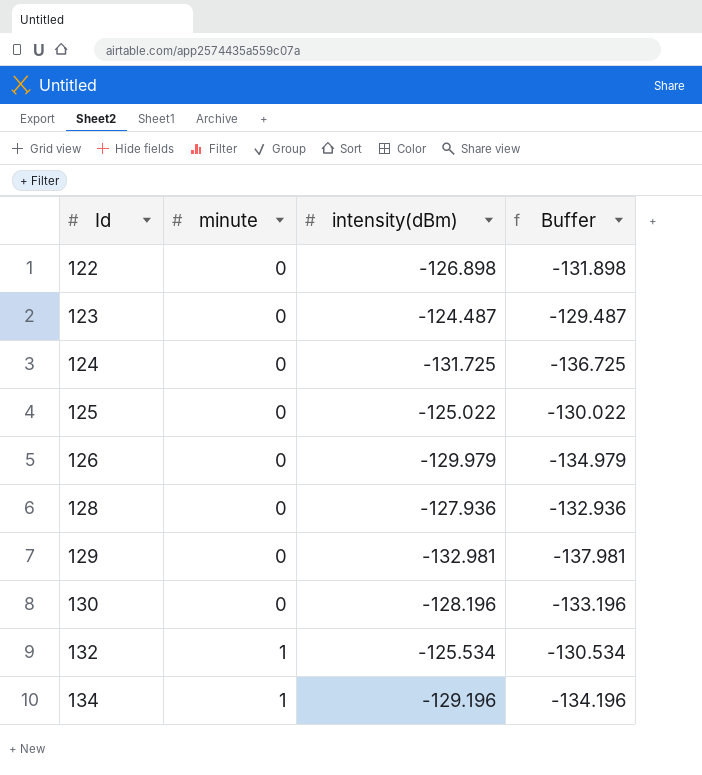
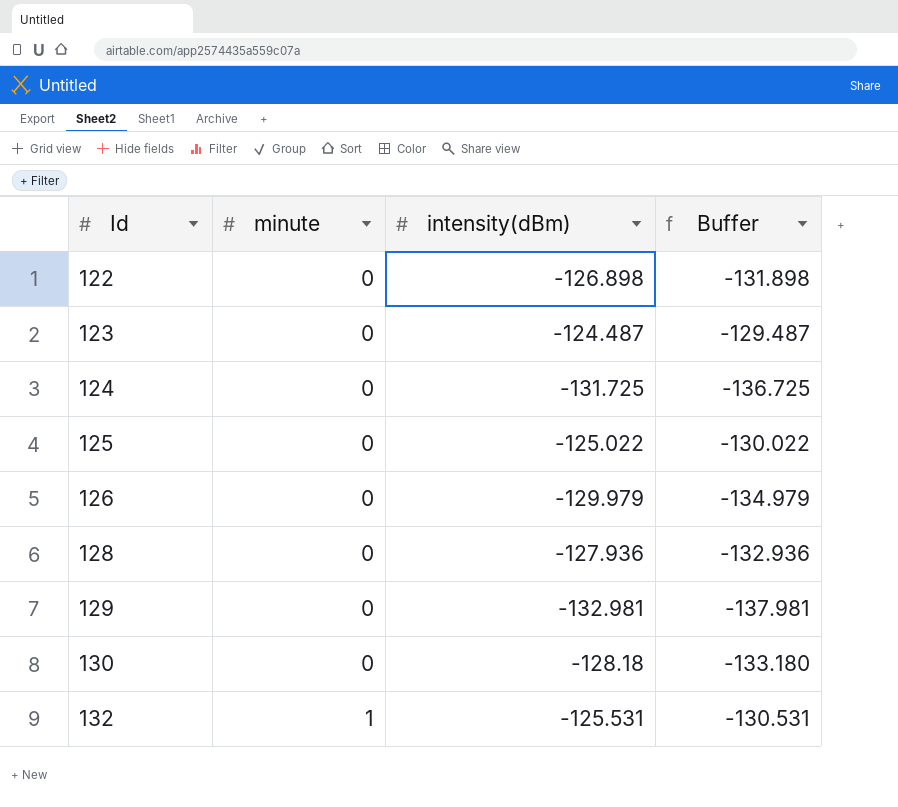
row 134: 1 | -129.196 | -134.196 -> none
130 | intensity(dBm): -128.196 -> -128.18
130 | Buffer: -133.196 -> -133.180
132 | intensity(dBm): -125.534 -> -125.531
132 | Buffer: -130.534 -> -130.531

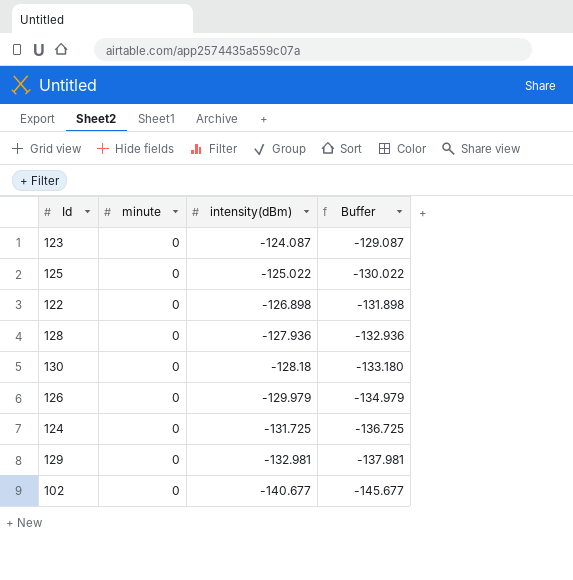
row order: Id ascending -> intensity(dBm) descending
row 132: 1 | -125.531 | -130.531 -> none
123 | intensity(dBm): -124.487 -> -124.087
123 | Buffer: -129.487 -> -129.087
row 102: none -> 0 | -140.677 | -145.677

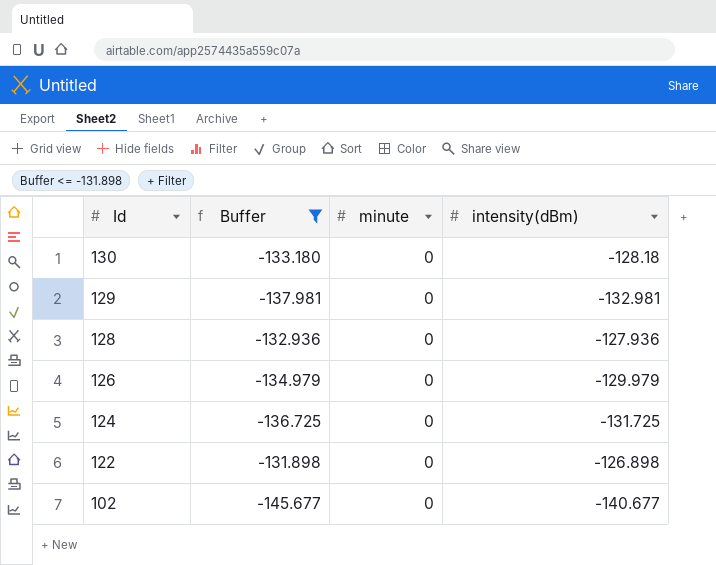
filter: none -> Buffer <= -131.898
row order: intensity(dBm) descending -> Id descending
column Buffer | position: 4 -> 2

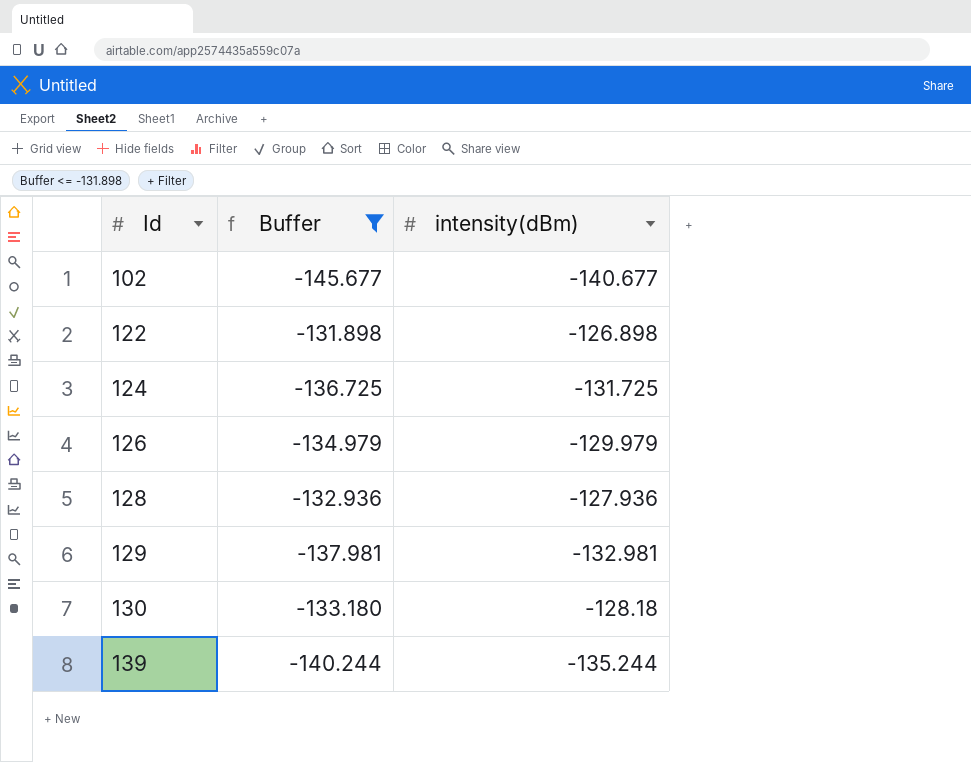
row order: Id descending -> Id ascending
column minute | position: 3 -> none
row 139: none -> -140.244 | -135.244

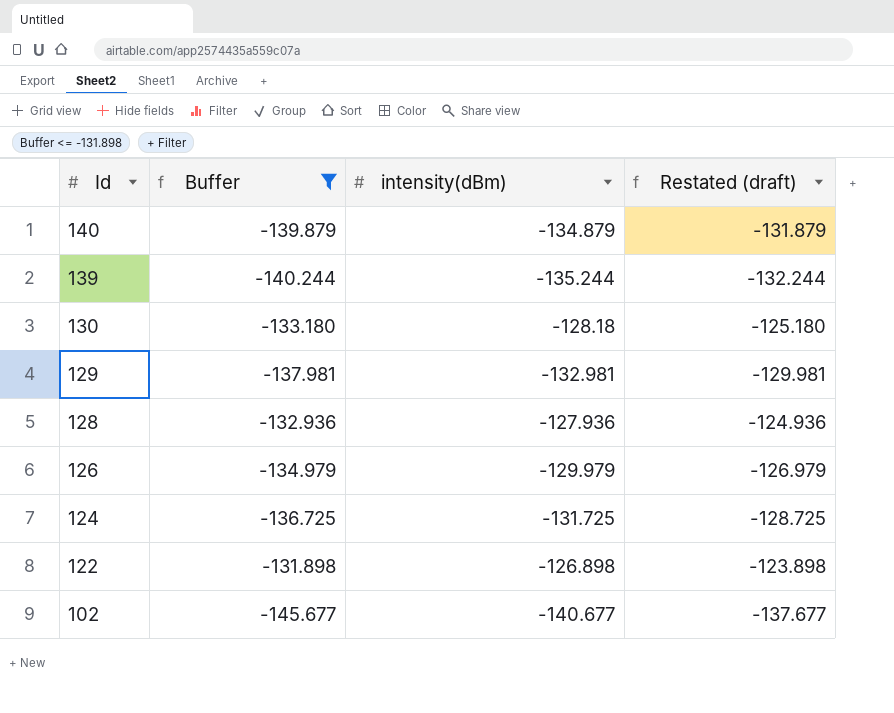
row order: Id ascending -> Id descending
column Restated (draft) | formula: none -> [intensity(dBm)] + 3
row 140: none -> -139.879 | -134.879 | -131.879

